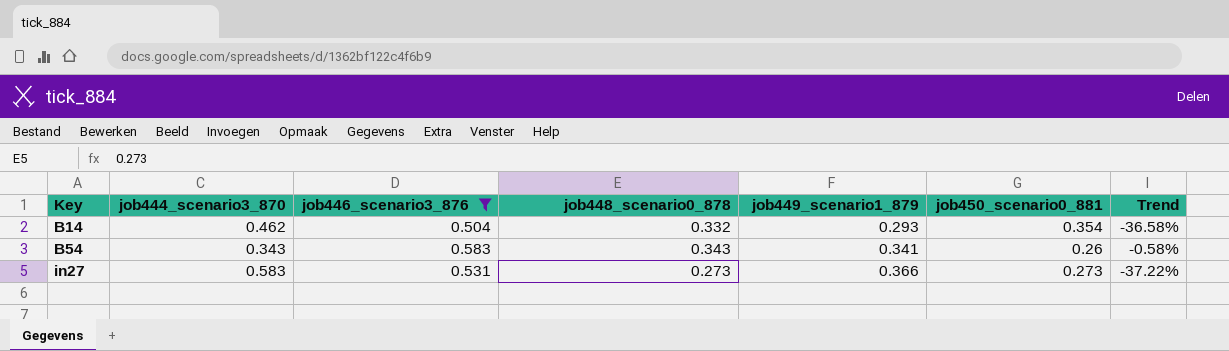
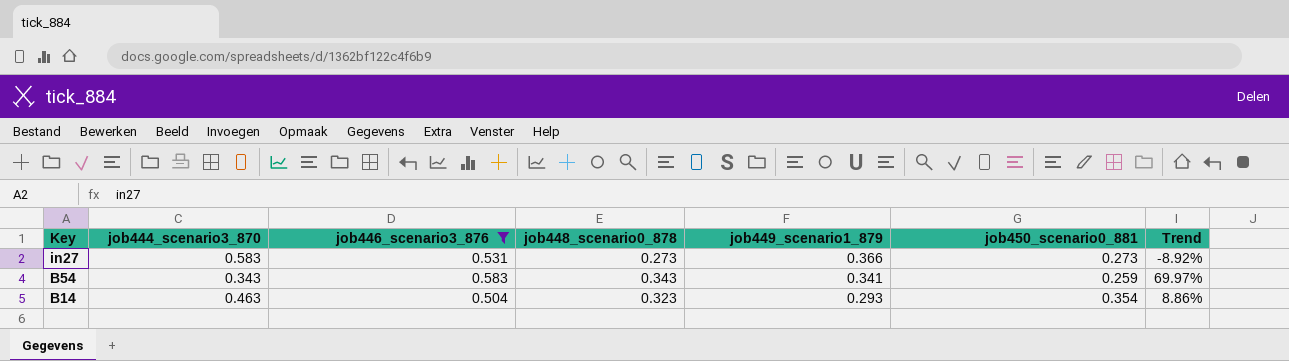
row order: Key ascending -> Key descending
column Trend | formula: ([job449_scenario1_879] - [job444_scenario3_870]) / [job444_scenario3_870] -> ([job446_scenario3_876] - [job444_scenario3_870]) / [job444_scenario3_870]
B54 | job450_scenario0_881: 0.26 -> 0.259
B14 | job444_scenario3_870: 0.462 -> 0.463
B14 | job448_scenario0_878: 0.332 -> 0.323

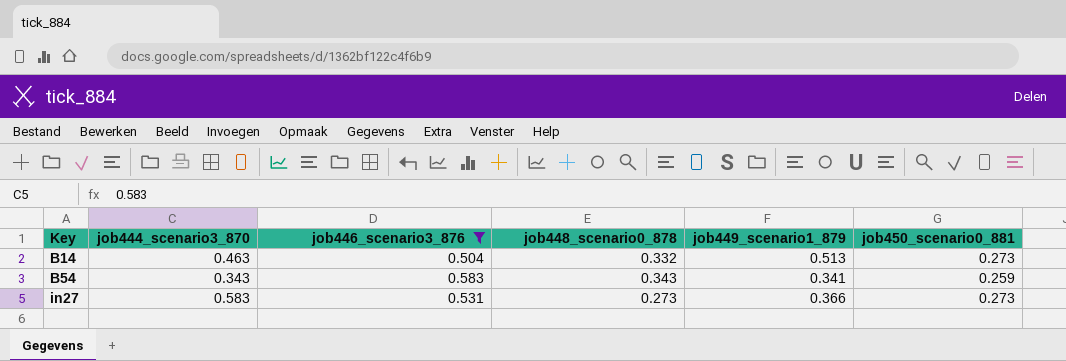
row order: Key descending -> Key ascending
column Trend | formula: ([job446_scenario3_876] - [job444_scenario3_870]) / [job444_scenario3_870] -> none
B14 | job448_scenario0_878: 0.323 -> 0.332
B14 | job449_scenario1_879: 0.293 -> 0.513
B14 | job450_scenario0_881: 0.354 -> 0.273

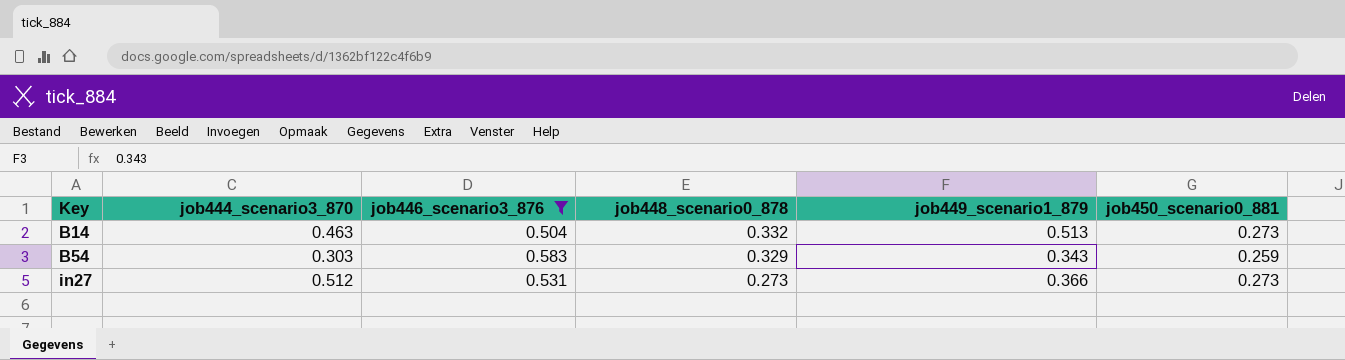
B54 | job444_scenario3_870: 0.343 -> 0.303
B54 | job448_scenario0_878: 0.343 -> 0.329
B54 | job449_scenario1_879: 0.341 -> 0.343
in27 | job444_scenario3_870: 0.583 -> 0.512

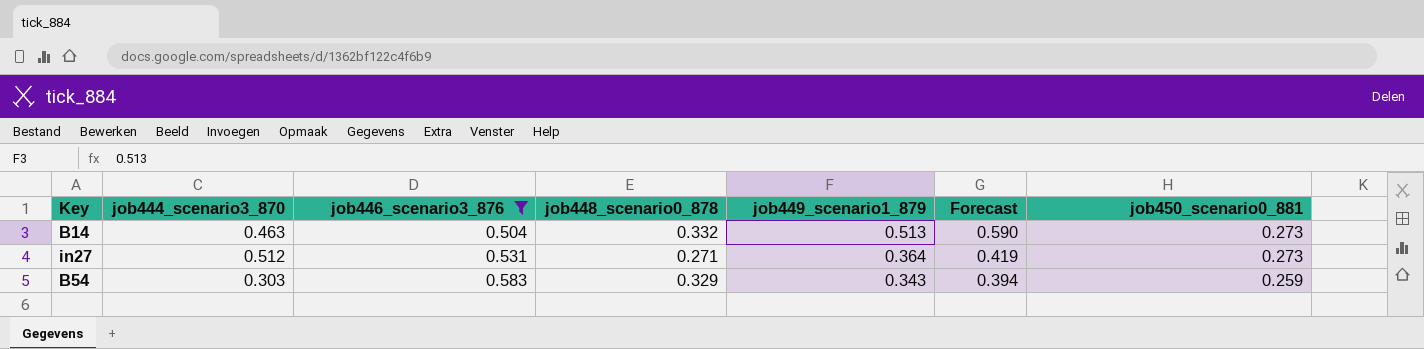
row order: Key ascending -> job446_scenario3_876 ascending
column Forecast | formula: none -> [job449_scenario1_879] * 1.15
in27 | job448_scenario0_878: 0.273 -> 0.271
in27 | job449_scenario1_879: 0.366 -> 0.364

